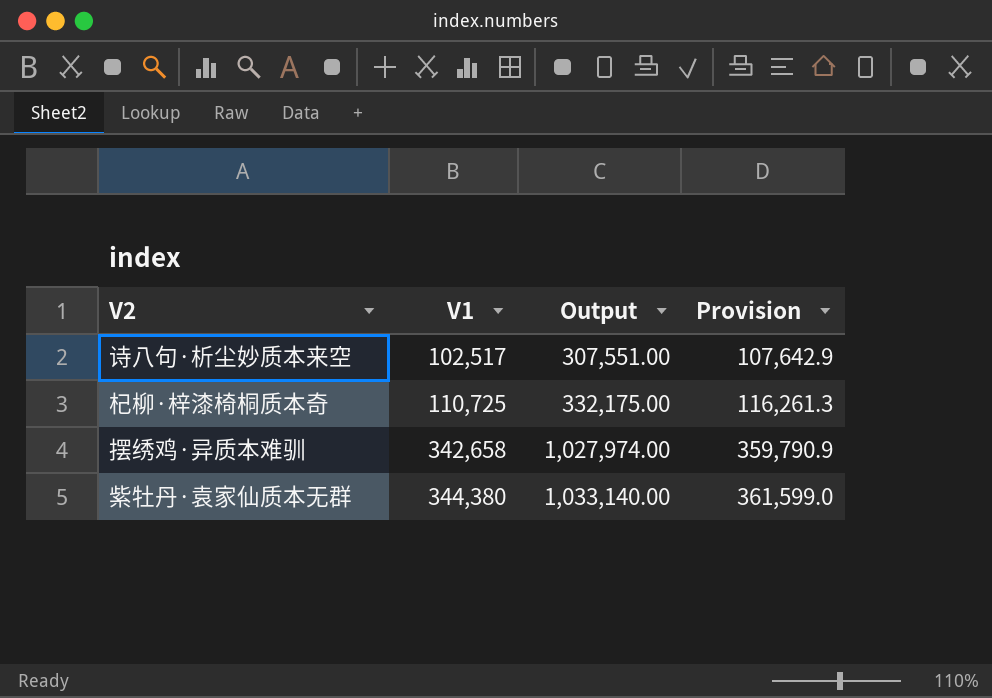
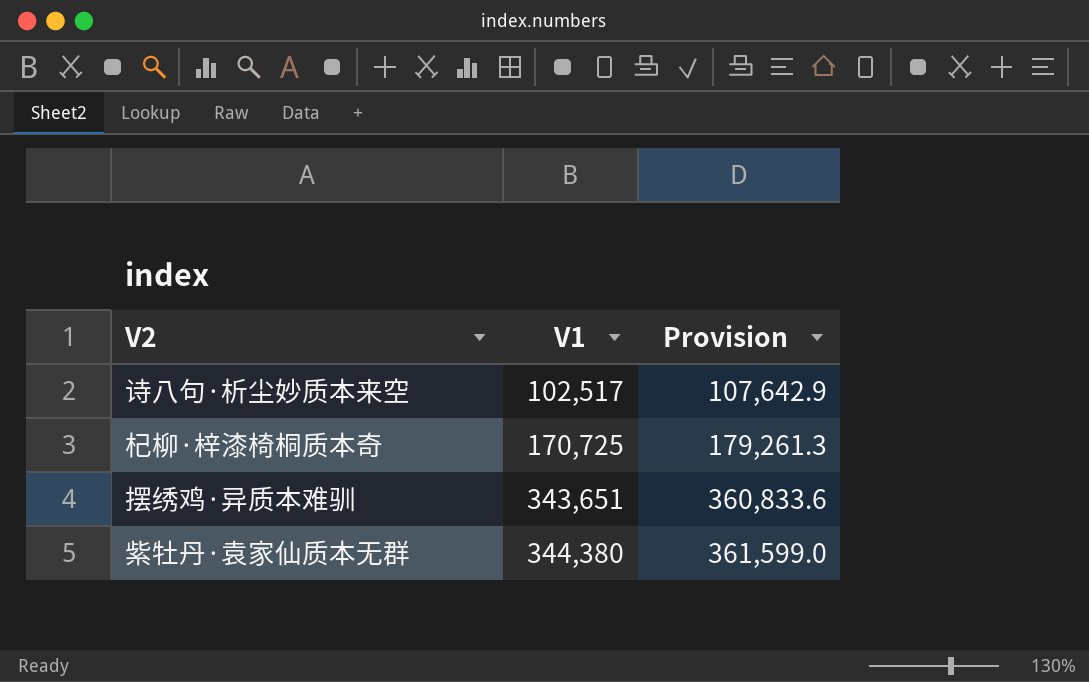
column Output | formula: [V1] * 3 -> none
杞柳·梓漆椅桐质本奇 | V1: 110,725 -> 170,725
杞柳·梓漆椅桐质本奇 | Provision: 116,261.3 -> 179,261.3
摆绣鸡·异质本难驯 | V1: 342,658 -> 343,651
摆绣鸡·异质本难驯 | Provision: 359,790.9 -> 360,833.6

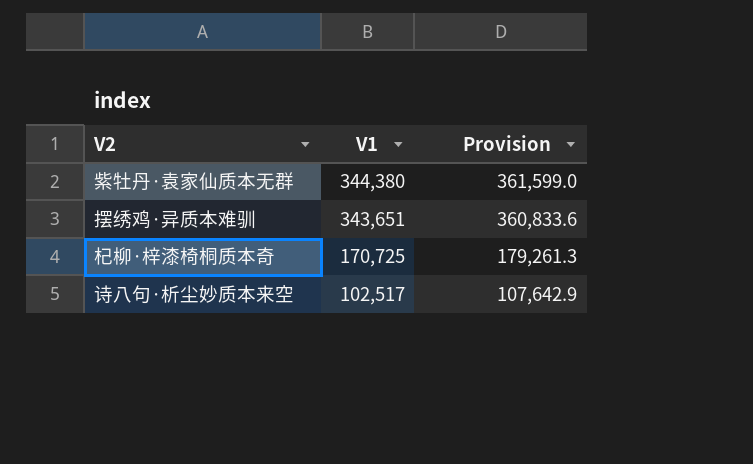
row order: V1 ascending -> V1 descending

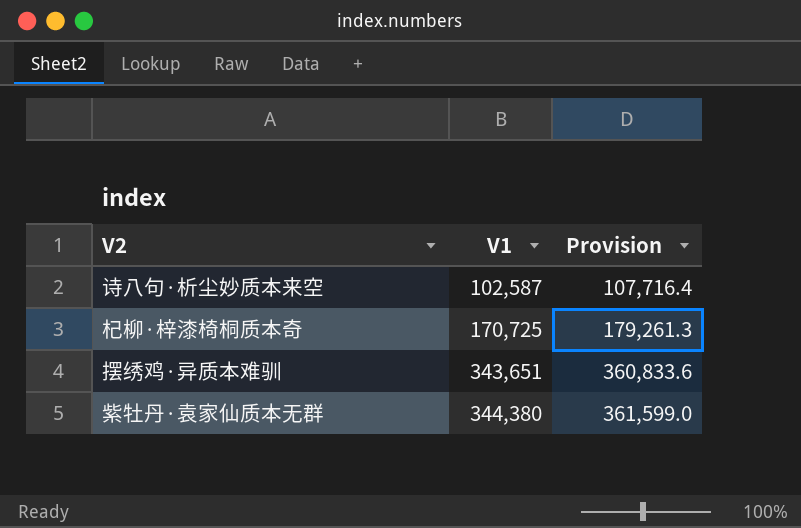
row order: V1 descending -> V1 ascending
诗八句·析尘妙质本来空 | V1: 102,517 -> 102,587
诗八句·析尘妙质本来空 | Provision: 107,642.9 -> 107,716.4

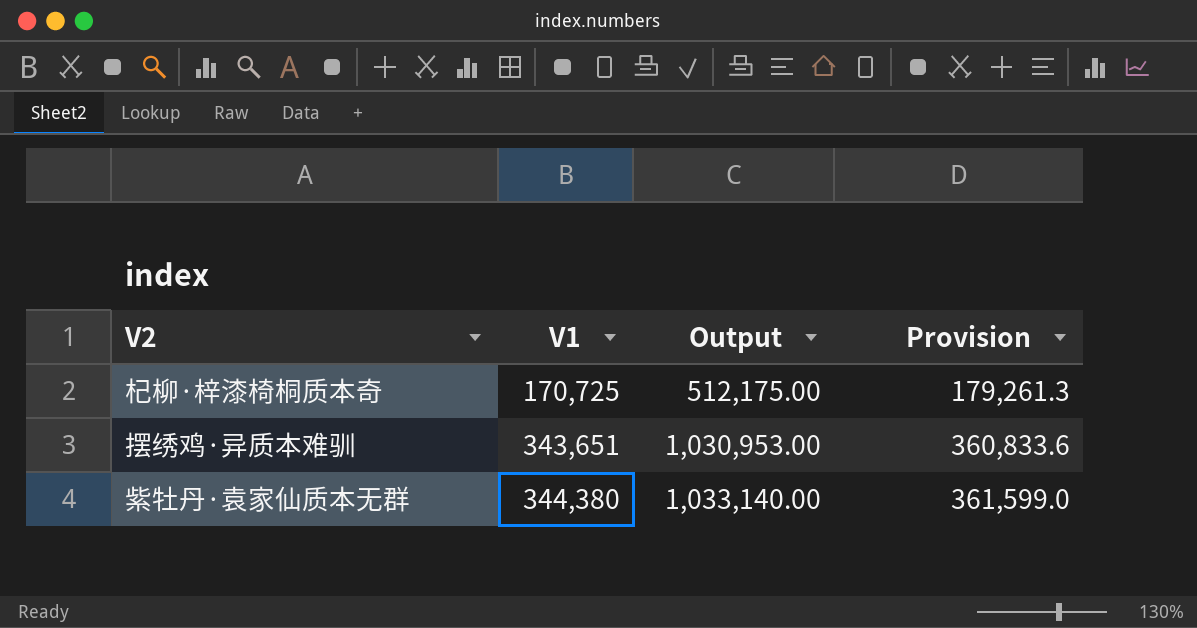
column Output | formula: none -> [V1] * 3
row 诗八句·析尘妙质本来空: 102,587 | 107,716.4 -> none

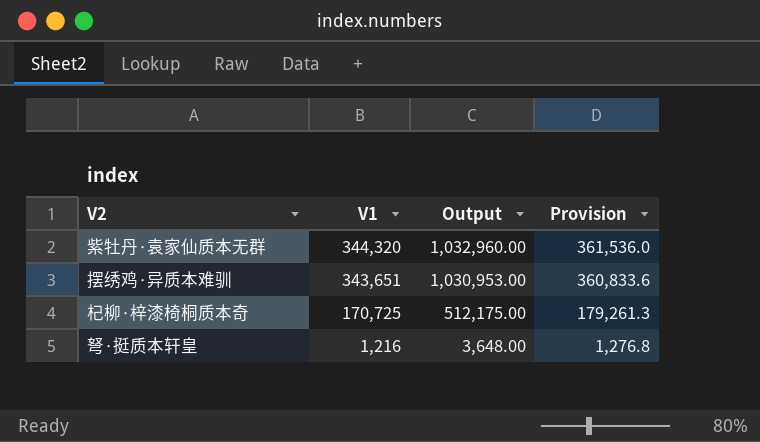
row order: V1 ascending -> V1 descending
紫牡丹·袁家仙质本无群 | V1: 344,380 -> 344,320
紫牡丹·袁家仙质本无群 | Output: 1,033,140.00 -> 1,032,960.00
紫牡丹·袁家仙质本无群 | Provision: 361,599.0 -> 361,536.0
row 弩·挺质本轩皇: none -> 1,216 | 3,648.00 | 1,276.8

